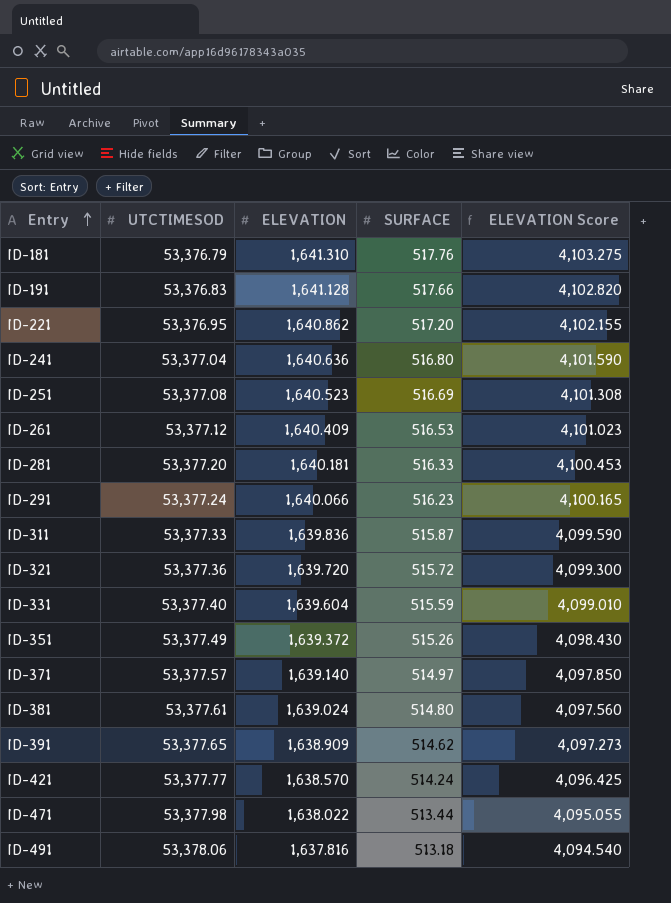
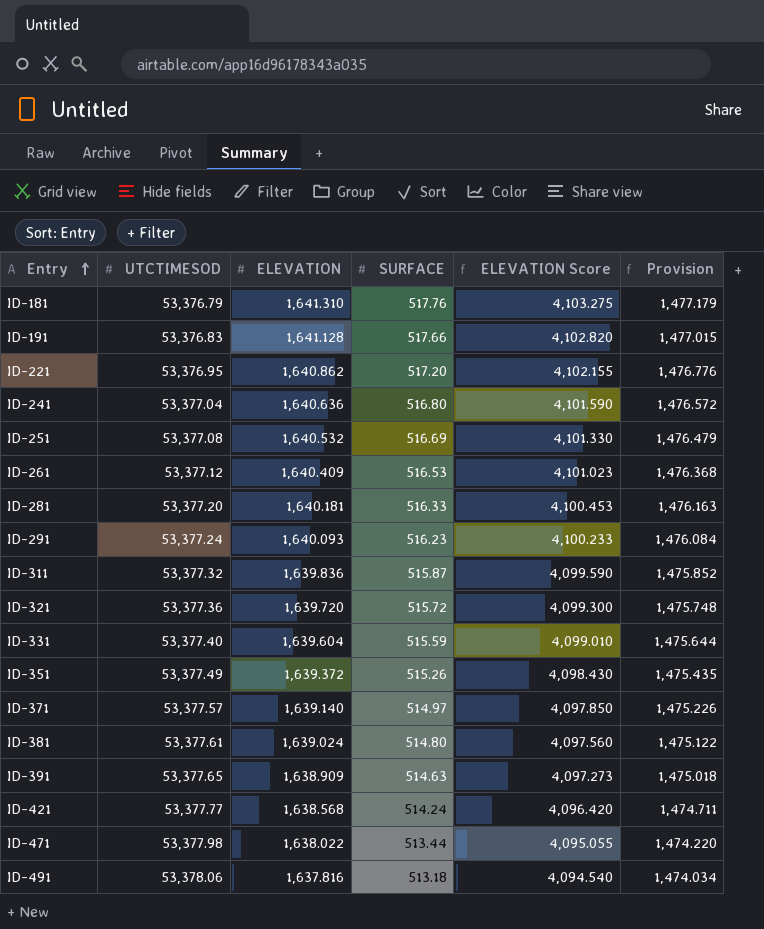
column Provision | formula: none -> [ELEVATION] * 0.9
ID-251 | ELEVATION: 1,640.523 -> 1,640.532
ID-251 | ELEVATION Score: 4,101.308 -> 4,101.330
ID-291 | ELEVATION: 1,640.066 -> 1,640.093
ID-291 | ELEVATION Score: 4,100.165 -> 4,100.233
ID-311 | UTCTIMESOD: 53,377.33 -> 53,377.32
ID-391 | SURFACE: 514.62 -> 514.63
ID-421 | ELEVATION: 1,638.570 -> 1,638.568
ID-421 | ELEVATION Score: 4,096.425 -> 4,096.420

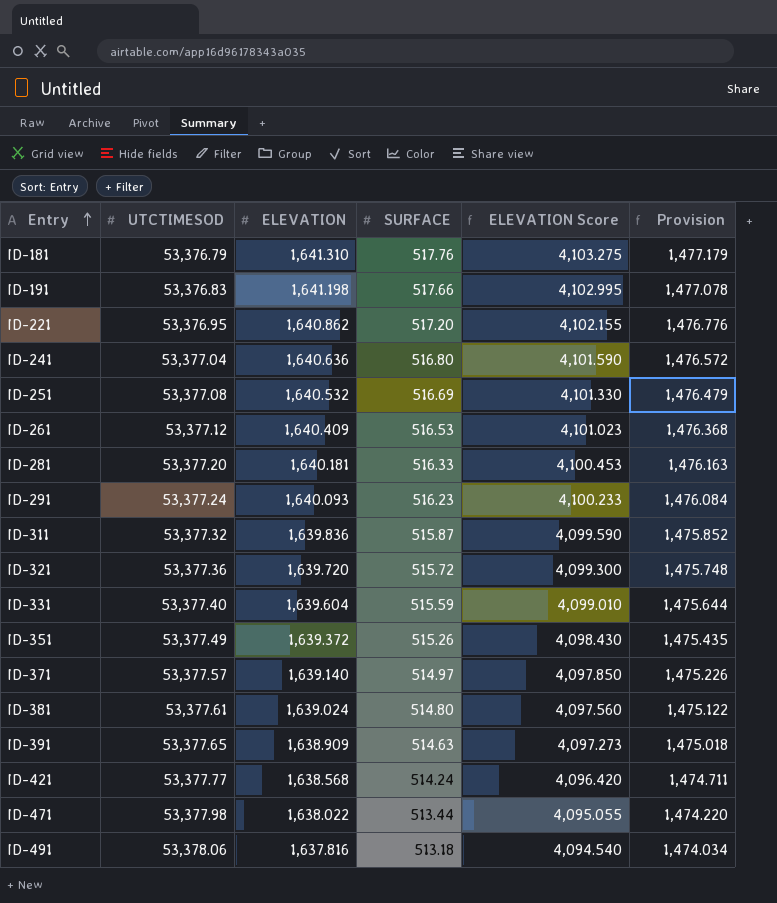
ID-191 | ELEVATION: 1,641.128 -> 1,641.198
ID-191 | ELEVATION Score: 4,102.820 -> 4,102.995
ID-191 | Provision: 1,477.015 -> 1,477.078

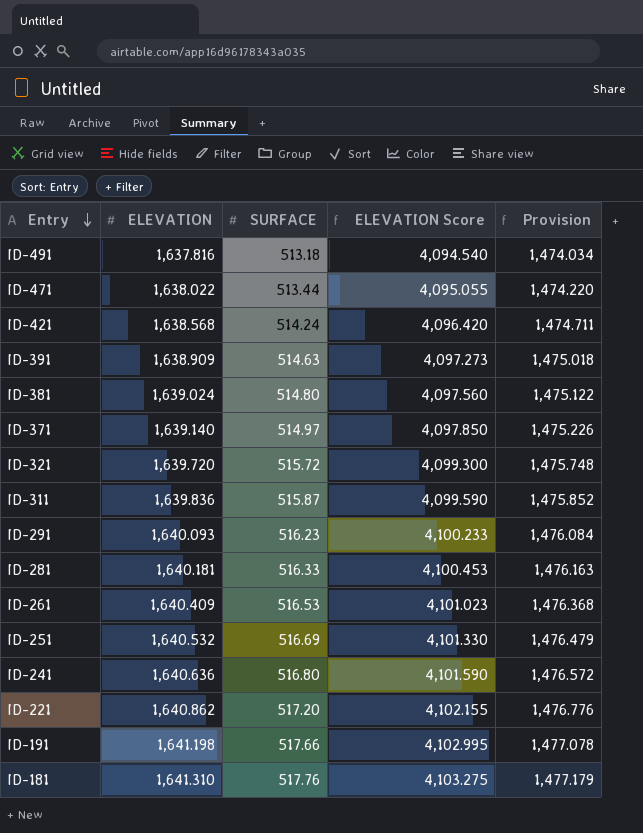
row order: Entry ascending -> Entry descending
column UTCTIMESOD | position: 2 -> none
row ID-331: 53,377.40 | 1,639.604 | 515.59 | 4,099.010 | 1,475.644 -> none
row ID-351: 53,377.49 | 1,639.372 | 515.26 | 4,098.430 | 1,475.435 -> none

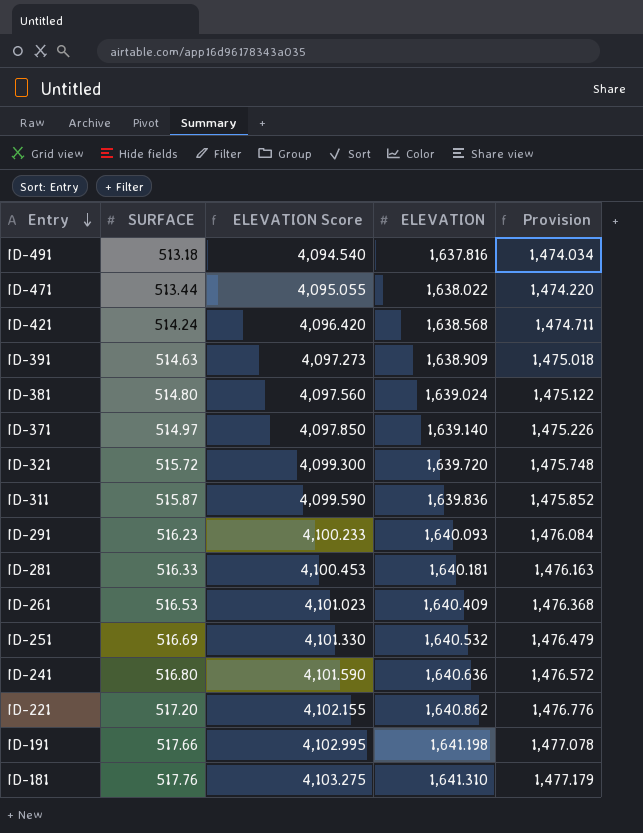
column ELEVATION | position: 2 -> 4

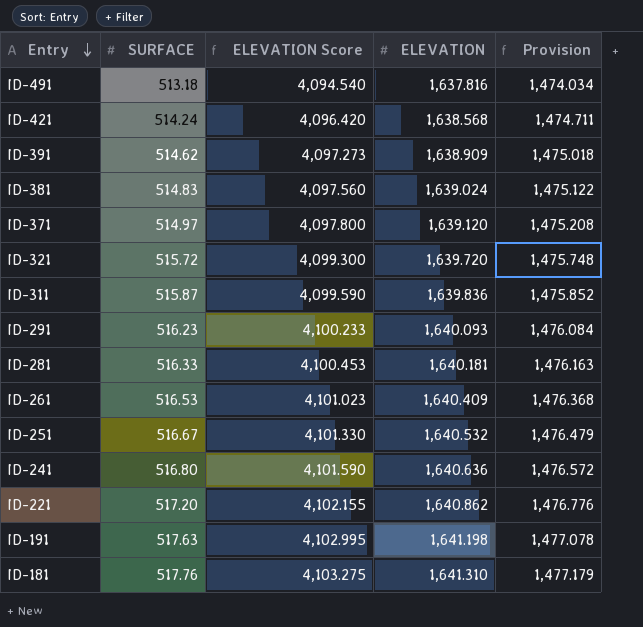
row ID-471: 513.44 | 4,095.055 | 1,638.022 | 1,474.220 -> none
ID-391 | SURFACE: 514.63 -> 514.62
ID-381 | SURFACE: 514.80 -> 514.83
ID-371 | ELEVATION Score: 4,097.850 -> 4,097.800
ID-371 | ELEVATION: 1,639.140 -> 1,639.120
ID-371 | Provision: 1,475.226 -> 1,475.208
ID-251 | SURFACE: 516.69 -> 516.67
ID-191 | SURFACE: 517.66 -> 517.63

